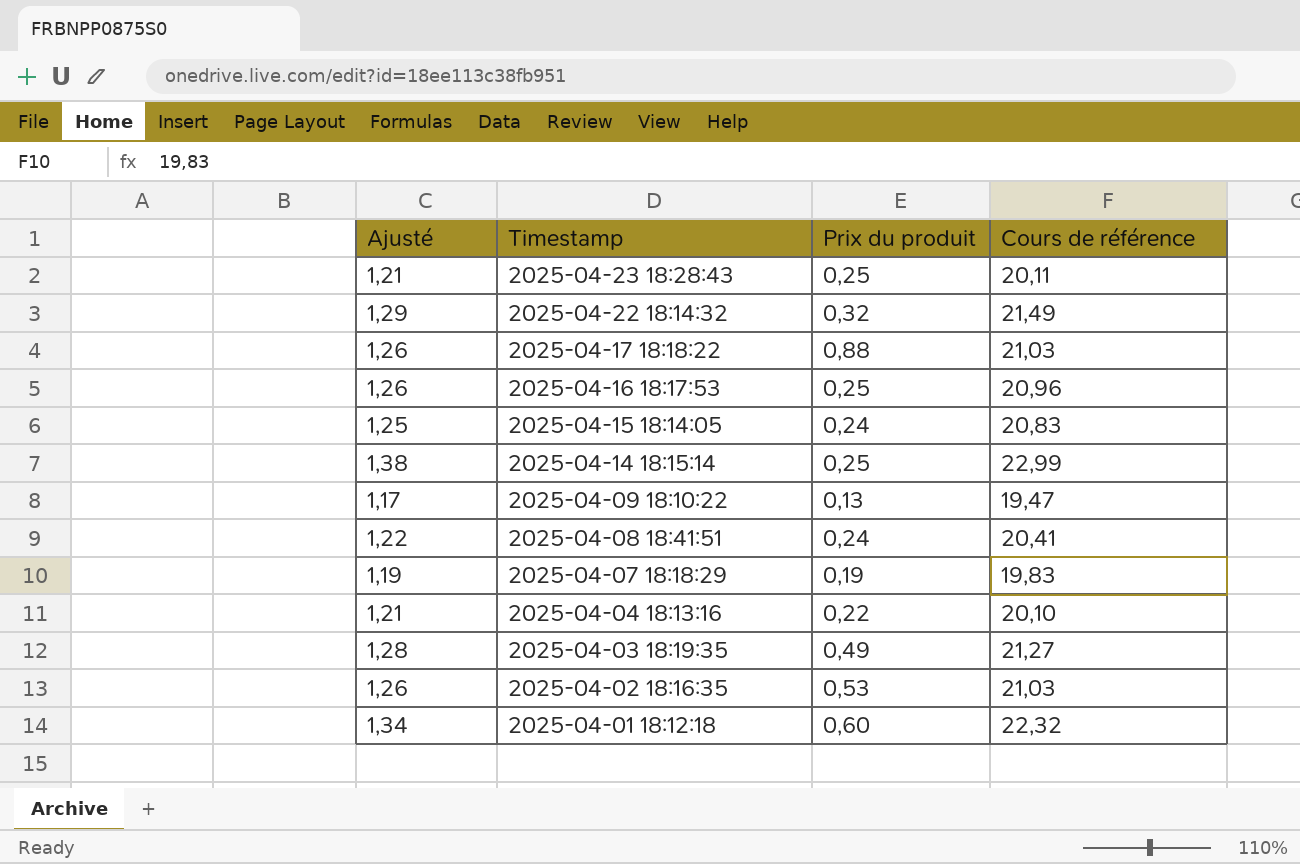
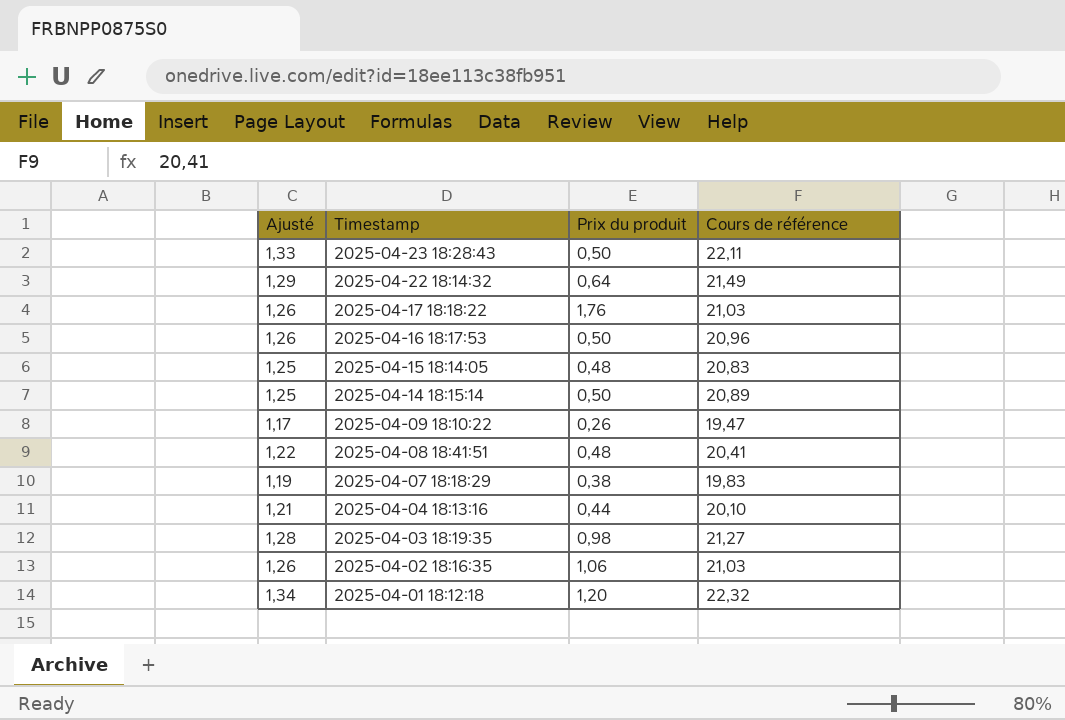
2025-04-23 18:28:43 | Ajusté: 1,21 -> 1,33
2025-04-23 18:28:43 | Prix du produit: 0,25 -> 0,50
2025-04-23 18:28:43 | Cours de référence: 20,11 -> 22,11
2025-04-22 18:14:32 | Prix du produit: 0,32 -> 0,64
2025-04-17 18:18:22 | Prix du produit: 0,88 -> 1,76
2025-04-16 18:17:53 | Prix du produit: 0,25 -> 0,50
2025-04-15 18:14:05 | Prix du produit: 0,24 -> 0,48
2025-04-14 18:15:14 | Ajusté: 1,38 -> 1,25
2025-04-14 18:15:14 | Prix du produit: 0,25 -> 0,50
2025-04-14 18:15:14 | Cours de référence: 22,99 -> 20,89
2025-04-09 18:10:22 | Prix du produit: 0,13 -> 0,26
2025-04-08 18:41:51 | Prix du produit: 0,24 -> 0,48
2025-04-07 18:18:29 | Prix du produit: 0,19 -> 0,38
2025-04-04 18:13:16 | Prix du produit: 0,22 -> 0,44
2025-04-03 18:19:35 | Prix du produit: 0,49 -> 0,98
2025-04-02 18:16:35 | Prix du produit: 0,53 -> 1,06
2025-04-01 18:12:18 | Prix du produit: 0,60 -> 1,20

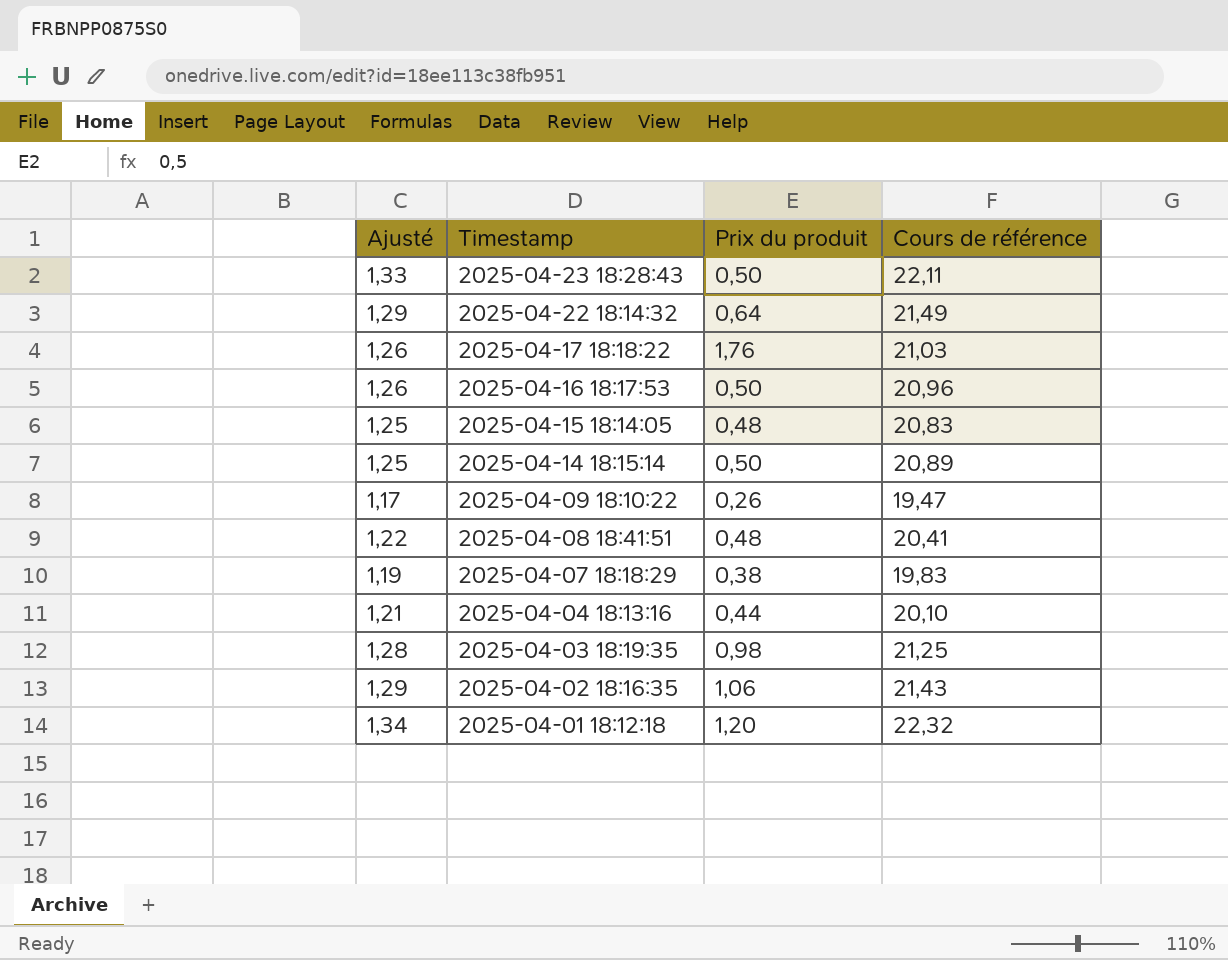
2025-04-03 18:19:35 | Cours de référence: 21,27 -> 21,25
2025-04-02 18:16:35 | Ajusté: 1,26 -> 1,29
2025-04-02 18:16:35 | Cours de référence: 21,03 -> 21,43

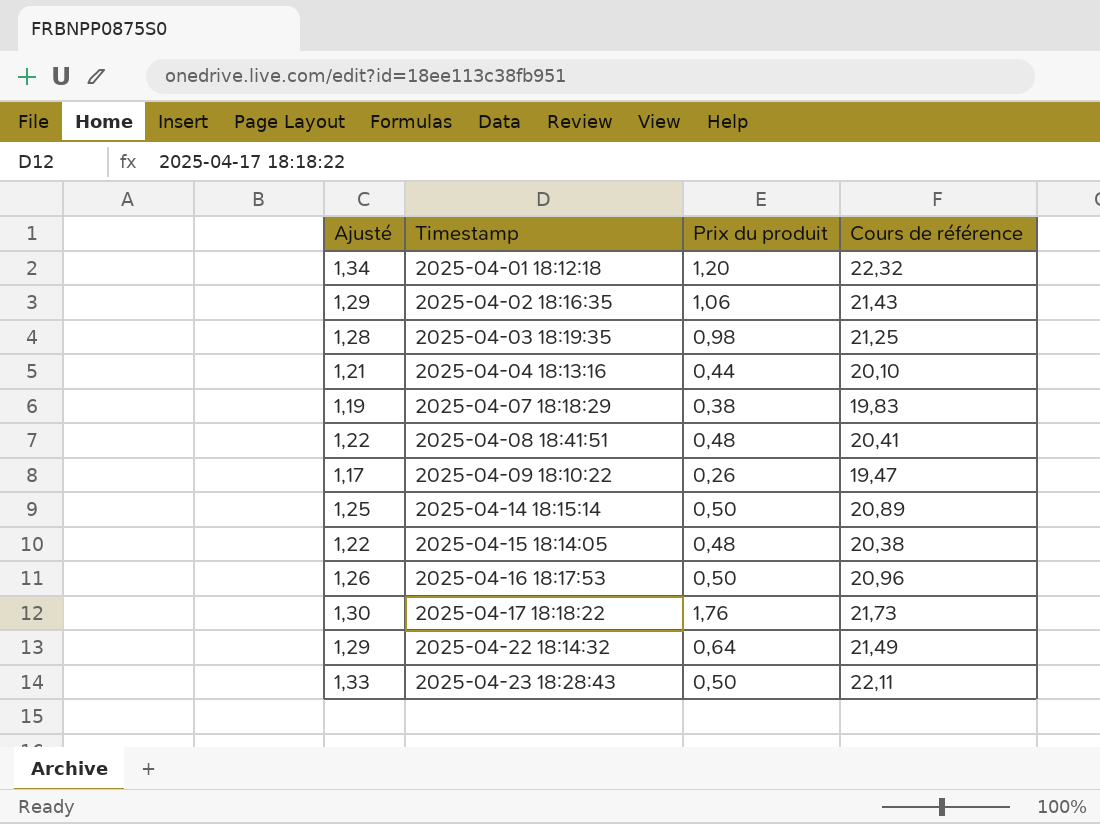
row order: Timestamp descending -> Timestamp ascending
2025-04-15 18:14:05 | Ajusté: 1,25 -> 1,22
2025-04-15 18:14:05 | Cours de référence: 20,83 -> 20,38
2025-04-17 18:18:22 | Ajusté: 1,26 -> 1,30
2025-04-17 18:18:22 | Cours de référence: 21,03 -> 21,73

